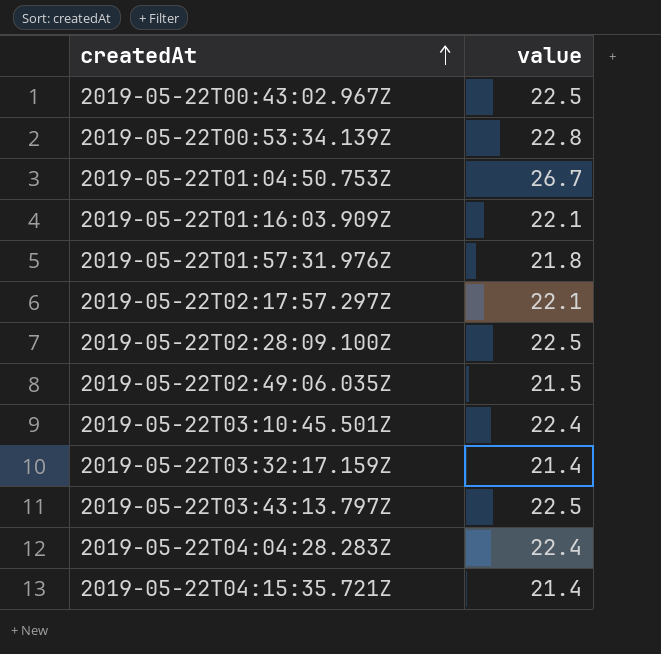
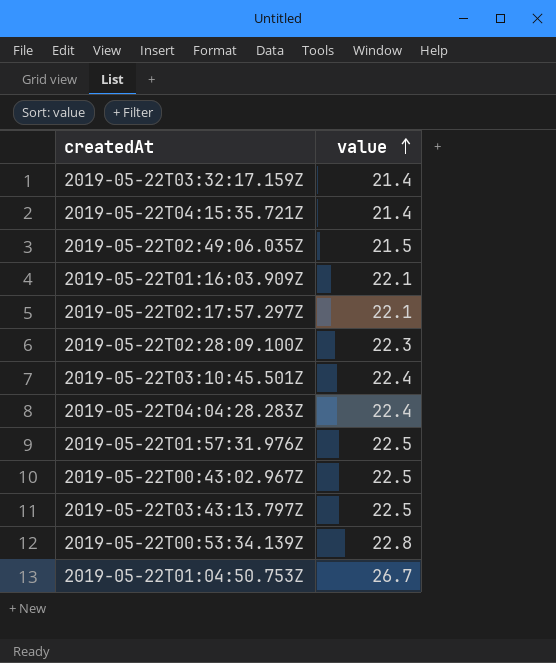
row order: createdAt ascending -> value ascending
2019-05-22T02:28:09.100Z | value: 22.5 -> 22.3
2019-05-22T01:57:31.976Z | value: 21.8 -> 22.5

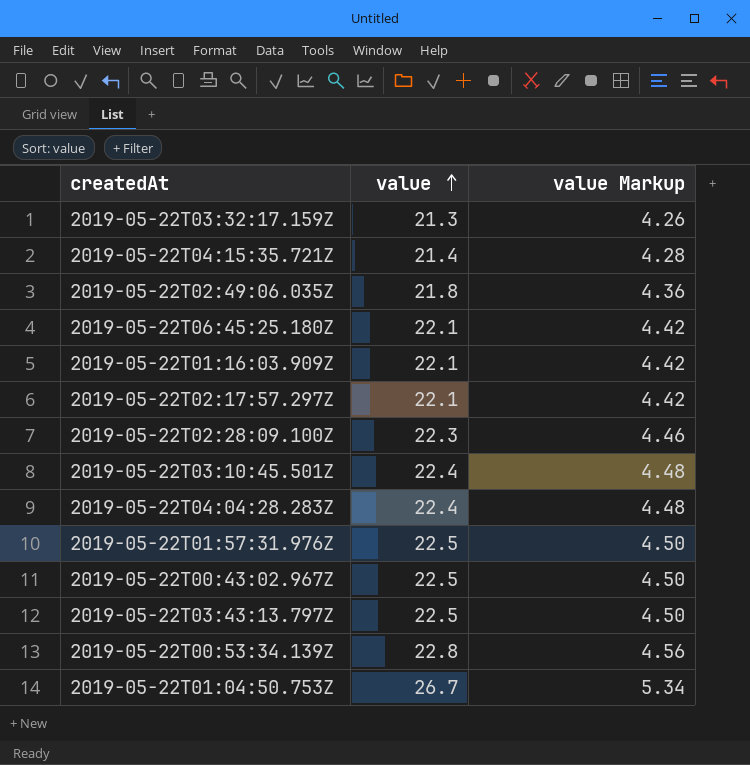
column value Markup | formula: none -> [value] * 0.2
2019-05-22T03:32:17.159Z | value: 21.4 -> 21.3
2019-05-22T02:49:06.035Z | value: 21.5 -> 21.8
row 2019-05-22T06:45:25.180Z: none -> 22.1 | 4.42

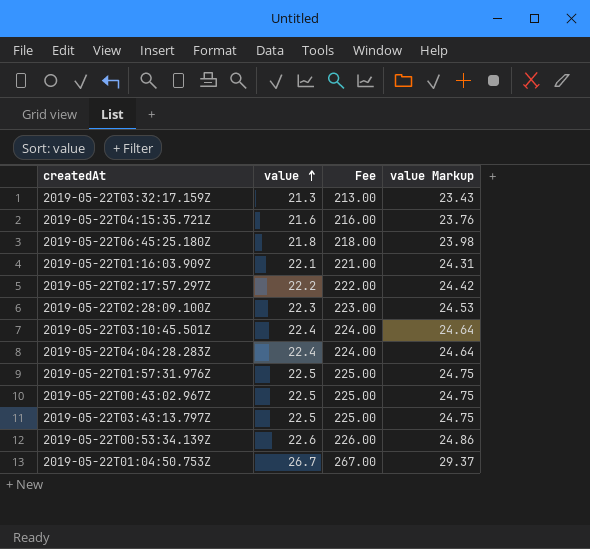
column Fee | formula: none -> [value] * 10
column value Markup | formula: [value] * 0.2 -> [value] * 1.1
row 2019-05-22T02:49:06.035Z: 21.8 | 4.36 -> none
2019-05-22T04:15:35.721Z | value: 21.4 -> 21.6
2019-05-22T06:45:25.180Z | value: 22.1 -> 21.8
2019-05-22T02:17:57.297Z | value: 22.1 -> 22.2
2019-05-22T00:53:34.139Z | value: 22.8 -> 22.6

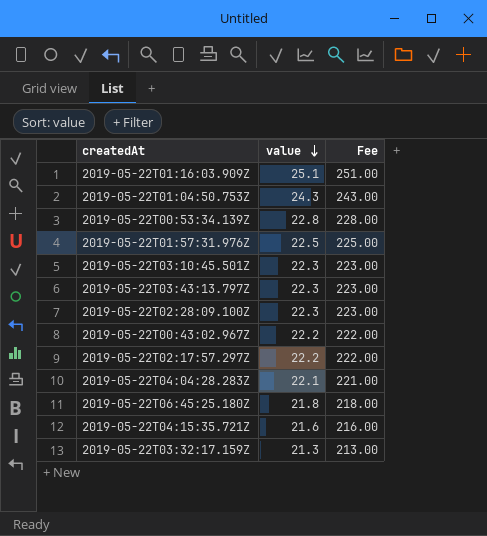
row order: value ascending -> value descending
column value Markup | formula: [value] * 1.1 -> none
2019-05-22T01:16:03.909Z | value: 22.1 -> 25.1
2019-05-22T01:16:03.909Z | Fee: 221.00 -> 251.00
2019-05-22T01:04:50.753Z | value: 26.7 -> 24.3
2019-05-22T01:04:50.753Z | Fee: 267.00 -> 243.00
2019-05-22T00:53:34.139Z | value: 22.6 -> 22.8
2019-05-22T00:53:34.139Z | Fee: 226.00 -> 228.00
2019-05-22T03:10:45.501Z | value: 22.4 -> 22.3
2019-05-22T03:10:45.501Z | Fee: 224.00 -> 223.00
2019-05-22T03:43:13.797Z | value: 22.5 -> 22.3
2019-05-22T03:43:13.797Z | Fee: 225.00 -> 223.00
2019-05-22T00:43:02.967Z | value: 22.5 -> 22.2
2019-05-22T00:43:02.967Z | Fee: 225.00 -> 222.00
2019-05-22T04:04:28.283Z | value: 22.4 -> 22.1
2019-05-22T04:04:28.283Z | Fee: 224.00 -> 221.00

